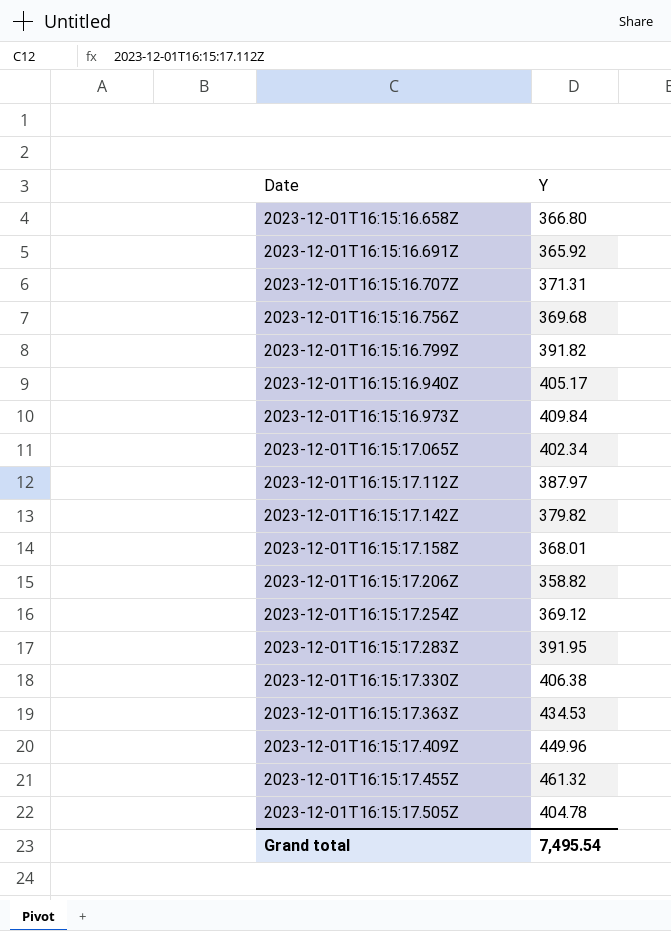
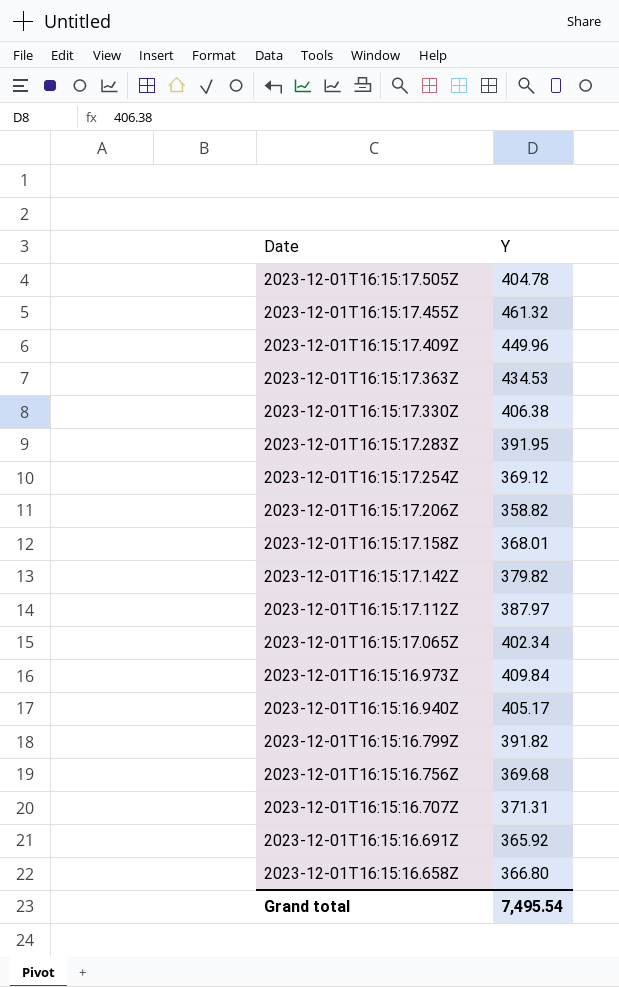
row order: Date ascending -> Date descending

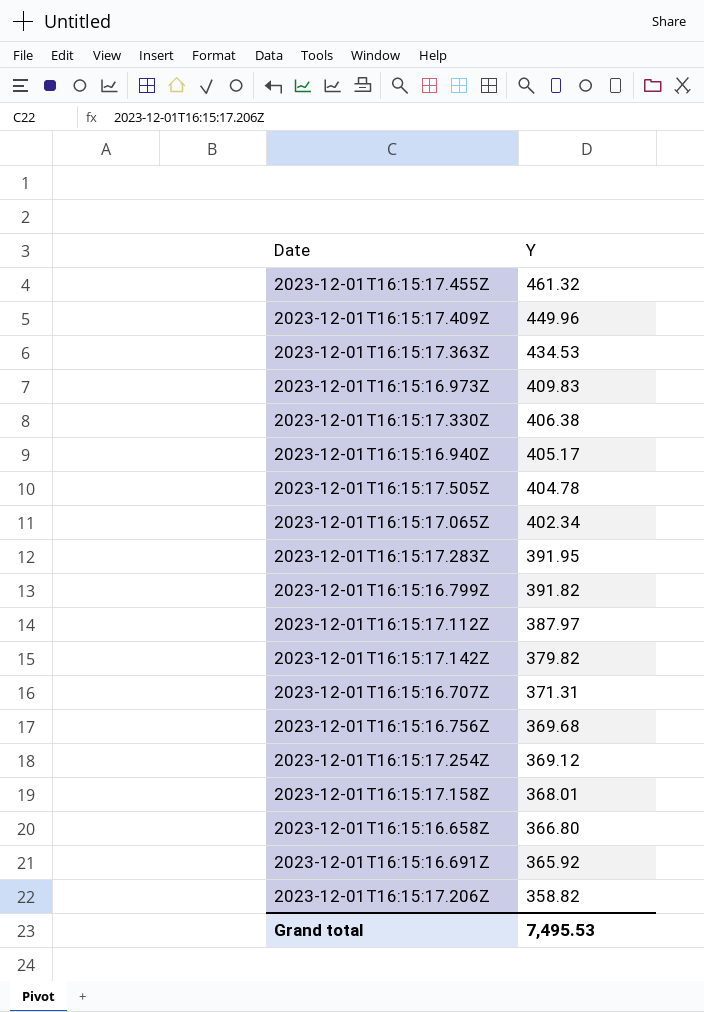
row order: Date descending -> Y descending
2023-12-01T16:15:16.973Z | Y: 409.84 -> 409.83
Grand total | Y: 7,495.54 -> 7,495.53

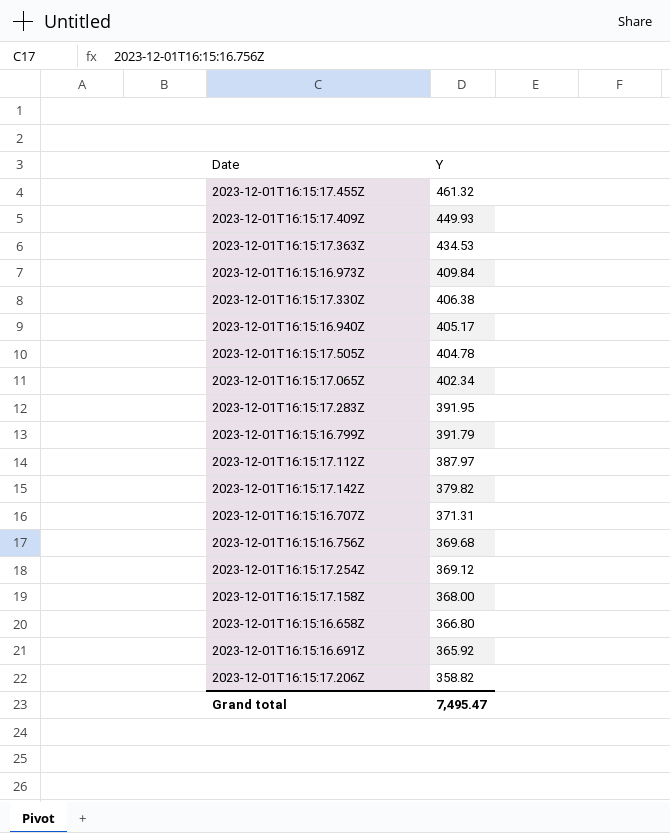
2023-12-01T16:15:17.409Z | Y: 449.96 -> 449.93
2023-12-01T16:15:16.973Z | Y: 409.83 -> 409.84
2023-12-01T16:15:16.799Z | Y: 391.82 -> 391.79
2023-12-01T16:15:17.158Z | Y: 368.01 -> 368.00
Grand total | Y: 7,495.53 -> 7,495.47

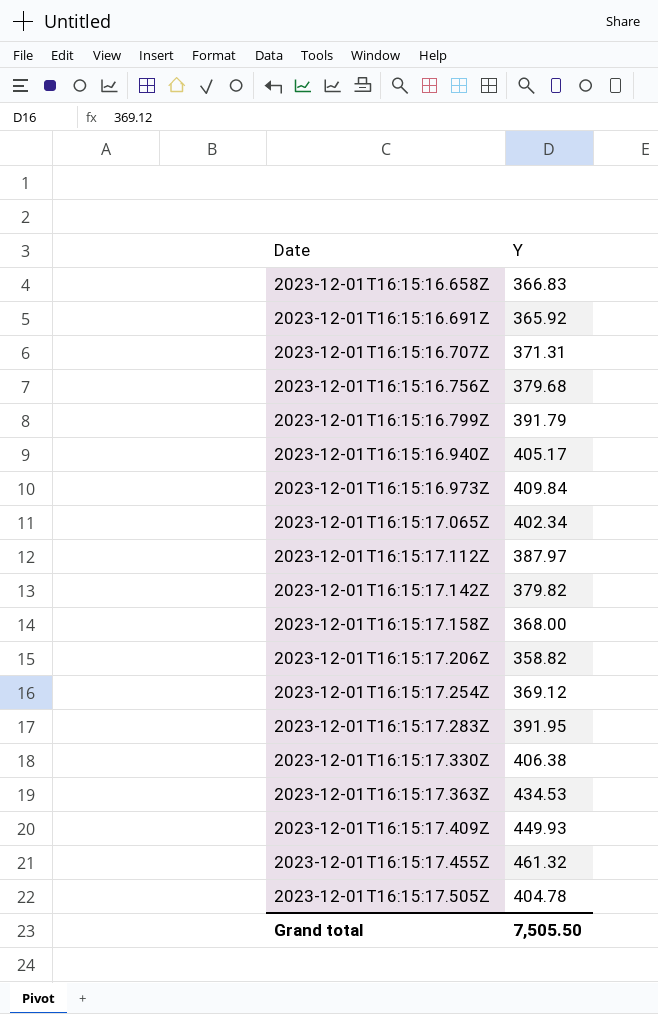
row order: Y descending -> Date ascending
2023-12-01T16:15:16.658Z | Y: 366.80 -> 366.83
2023-12-01T16:15:16.756Z | Y: 369.68 -> 379.68
Grand total | Y: 7,495.47 -> 7,505.50

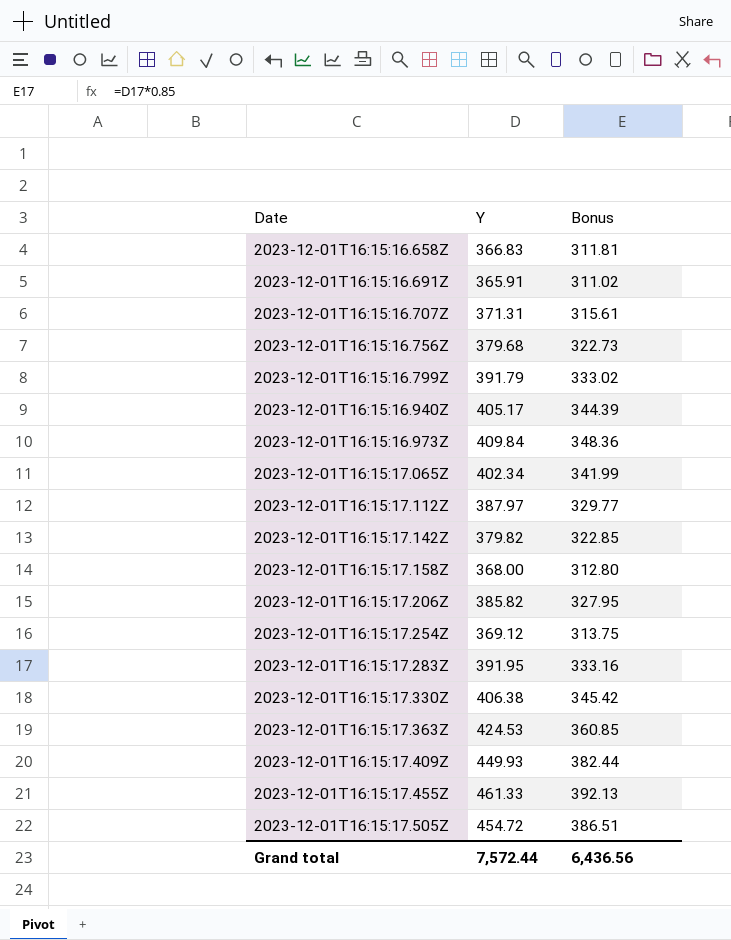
column Bonus | formula: none -> [Y] * 0.85
2023-12-01T16:15:16.691Z | Y: 365.92 -> 365.91
2023-12-01T16:15:17.206Z | Y: 358.82 -> 385.82
2023-12-01T16:15:17.363Z | Y: 434.53 -> 424.53
2023-12-01T16:15:17.455Z | Y: 461.32 -> 461.33
2023-12-01T16:15:17.505Z | Y: 404.78 -> 454.72
Grand total | Y: 7,505.50 -> 7,572.44

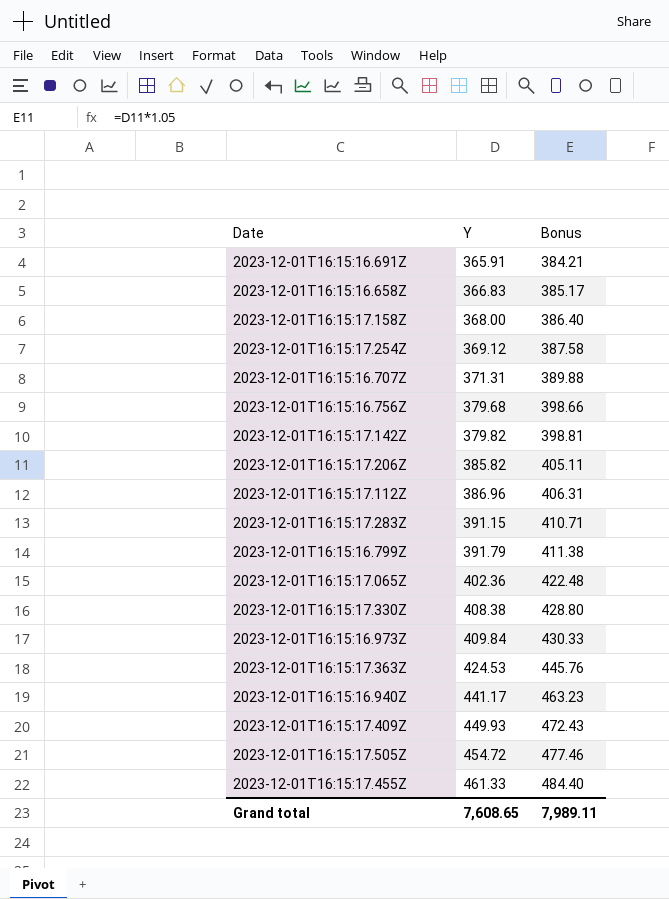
row order: Date ascending -> Y ascending
column Bonus | formula: [Y] * 0.85 -> [Y] * 1.05
2023-12-01T16:15:17.112Z | Y: 387.97 -> 386.96
2023-12-01T16:15:17.283Z | Y: 391.95 -> 391.15
2023-12-01T16:15:17.065Z | Y: 402.34 -> 402.36
2023-12-01T16:15:17.330Z | Y: 406.38 -> 408.38
2023-12-01T16:15:16.940Z | Y: 405.17 -> 441.17
Grand total | Y: 7,572.44 -> 7,608.65
Grand total | Bonus: 6,436.56 -> 7,989.11

